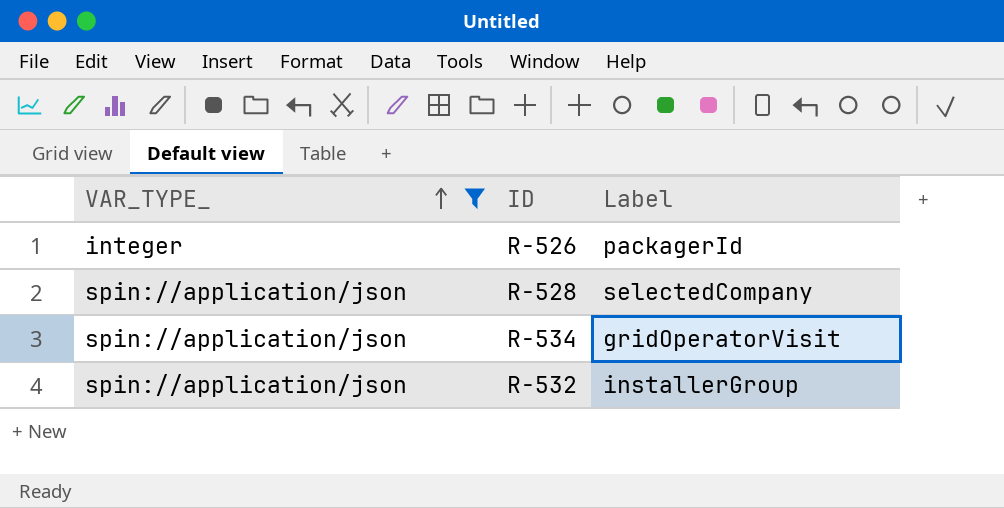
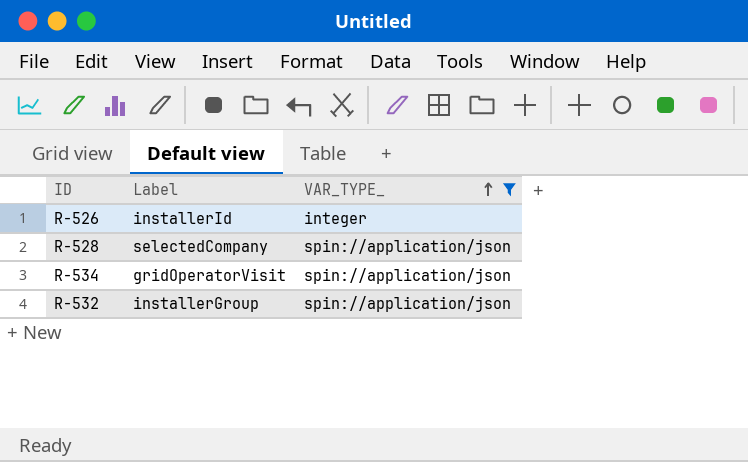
column VAR_TYPE_ | position: 1 -> 3
R-526 | Label: packagerId -> installerId

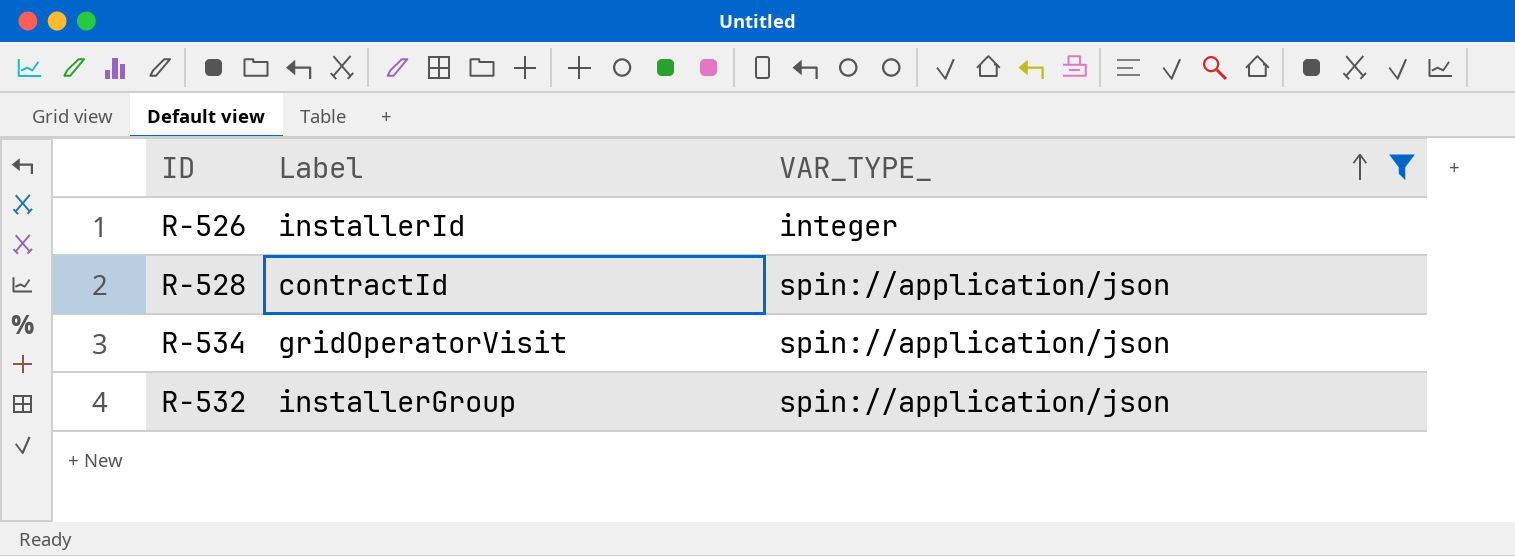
R-528 | Label: selectedCompany -> contractId

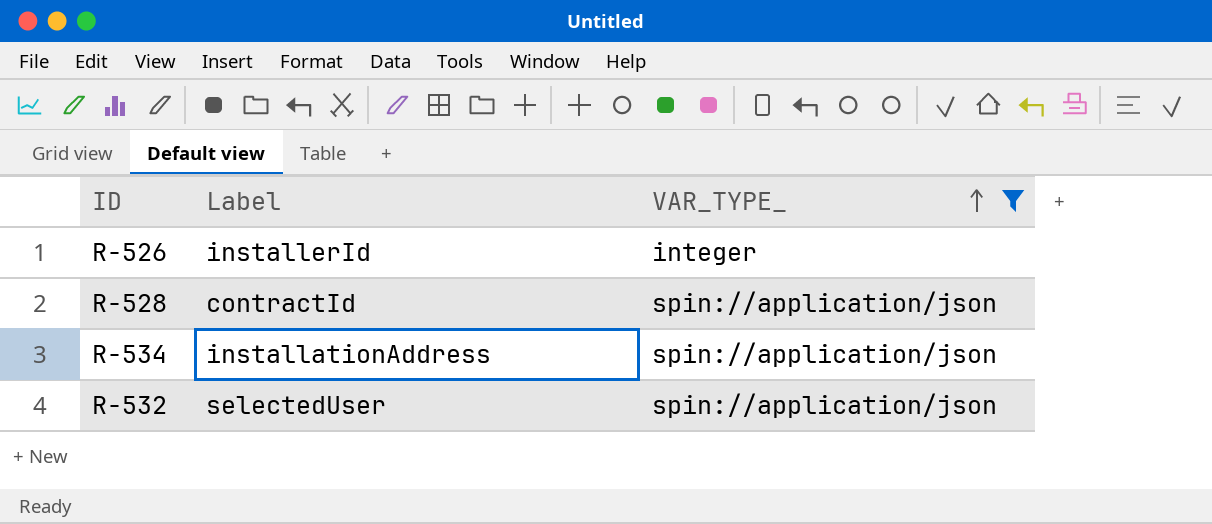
R-534 | Label: gridOperatorVisit -> installationAddress
R-532 | Label: installerGroup -> selectedUser

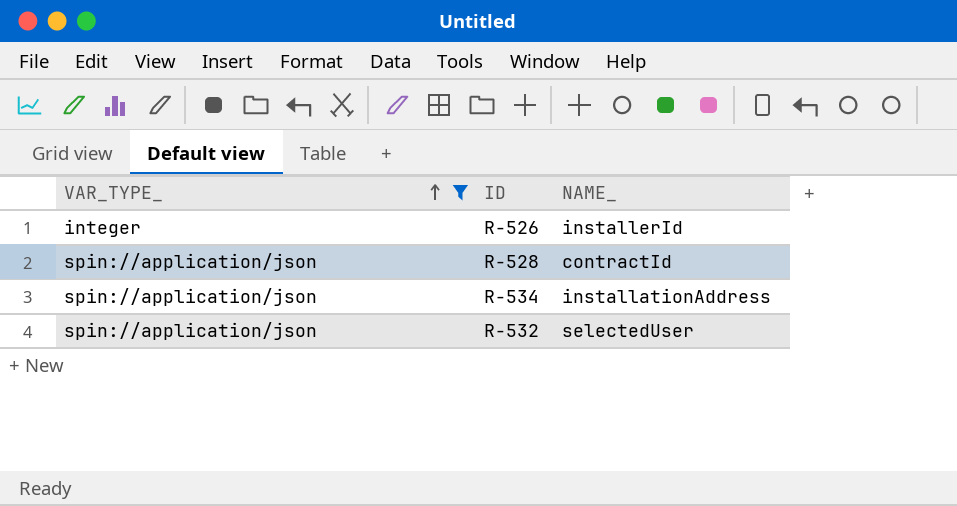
column VAR_TYPE_ | position: 3 -> 1
column name: Label -> NAME_

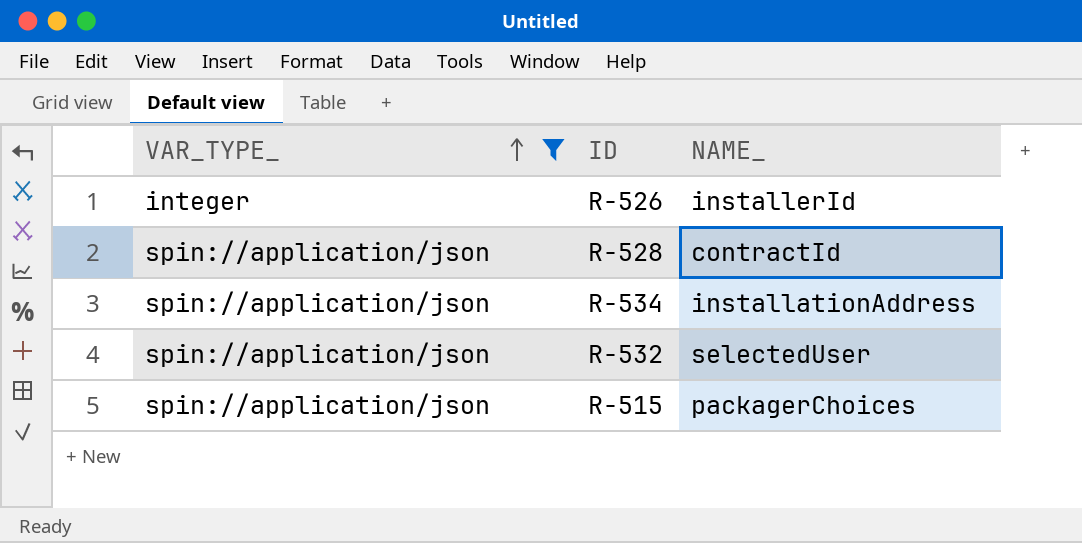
row R-515: none -> spin://application/json | packagerChoices

